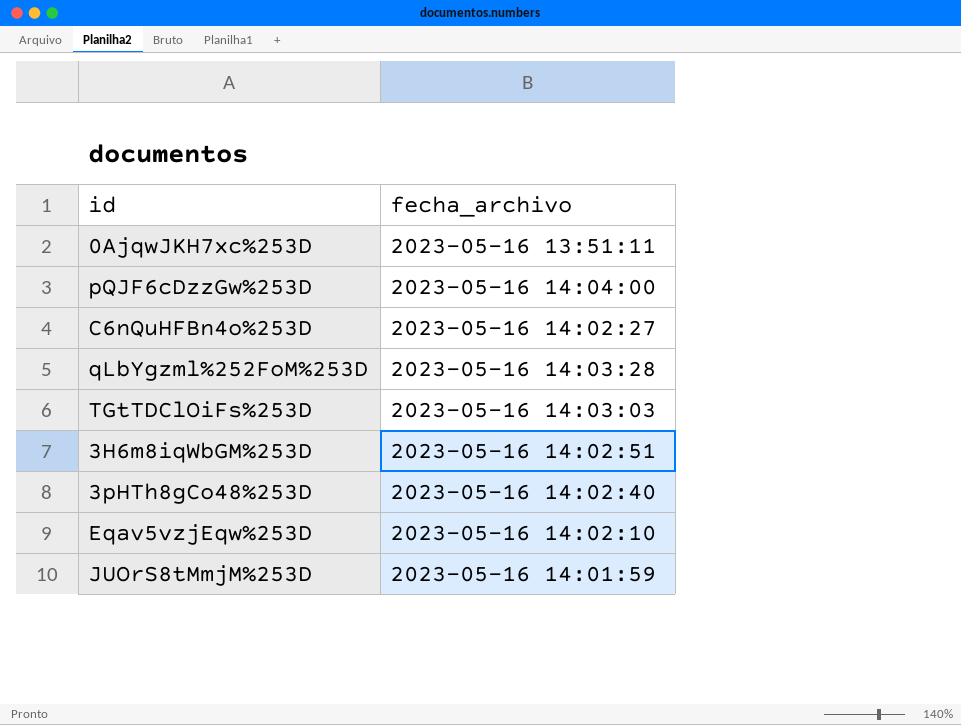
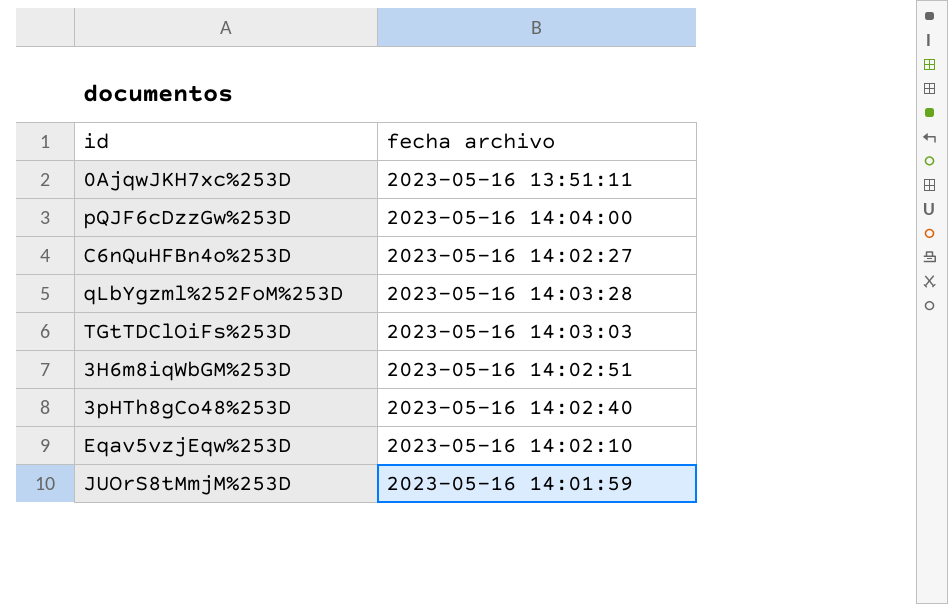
column name: fecha_archivo -> fecha archivo

